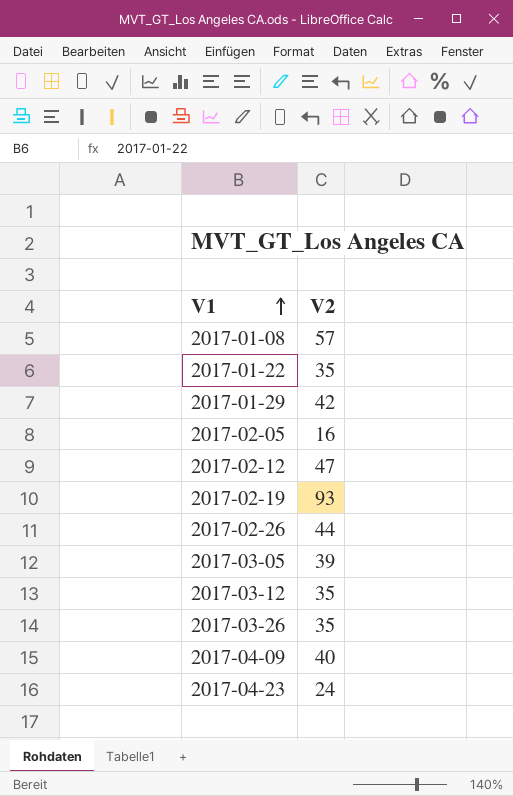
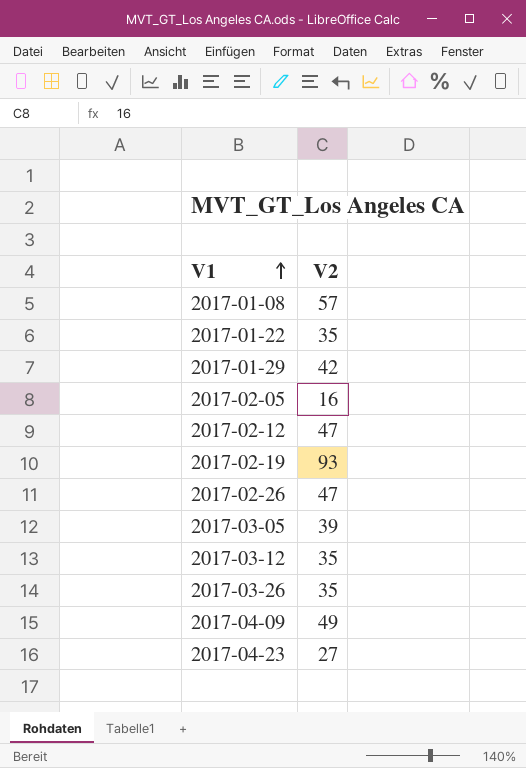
2017-02-26 | V2: 44 -> 47
2017-04-09 | V2: 40 -> 49
2017-04-23 | V2: 24 -> 27

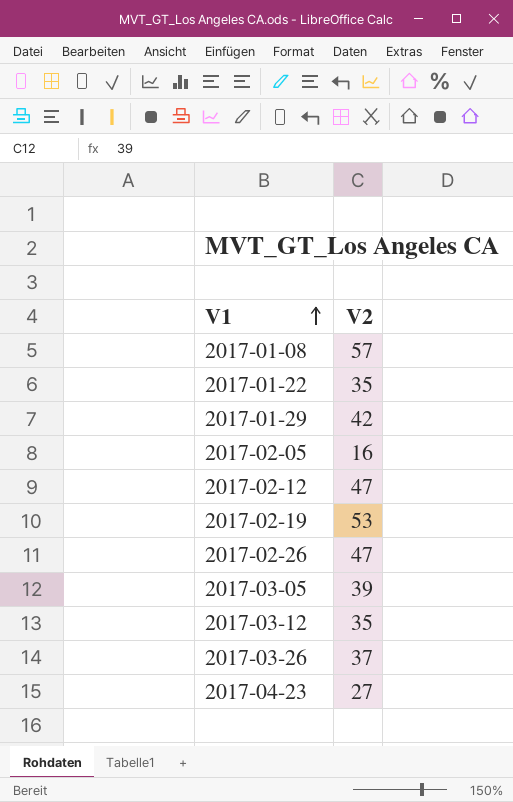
row 2017-04-09: 49 -> none
2017-02-19 | V2: 93 -> 53
2017-03-26 | V2: 35 -> 37

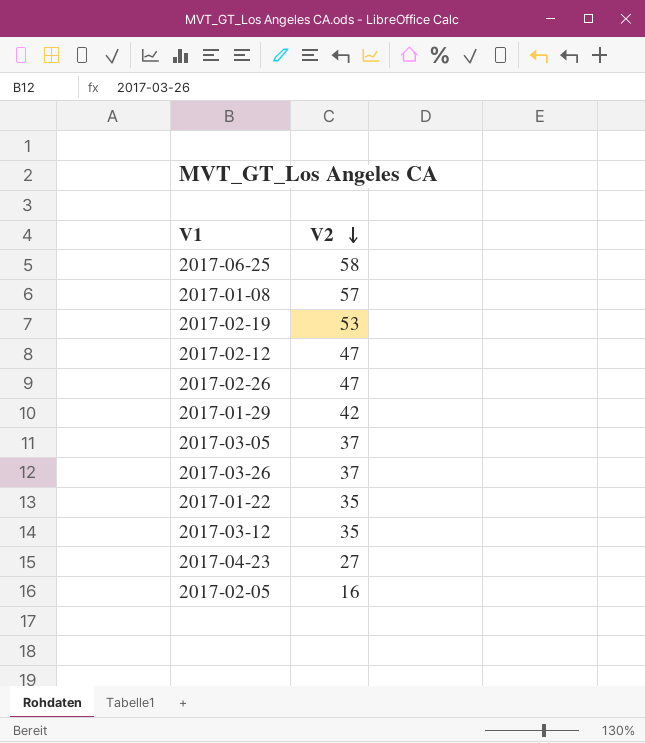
row order: V1 ascending -> V2 descending
row 2017-06-25: none -> 58
2017-03-05 | V2: 39 -> 37

